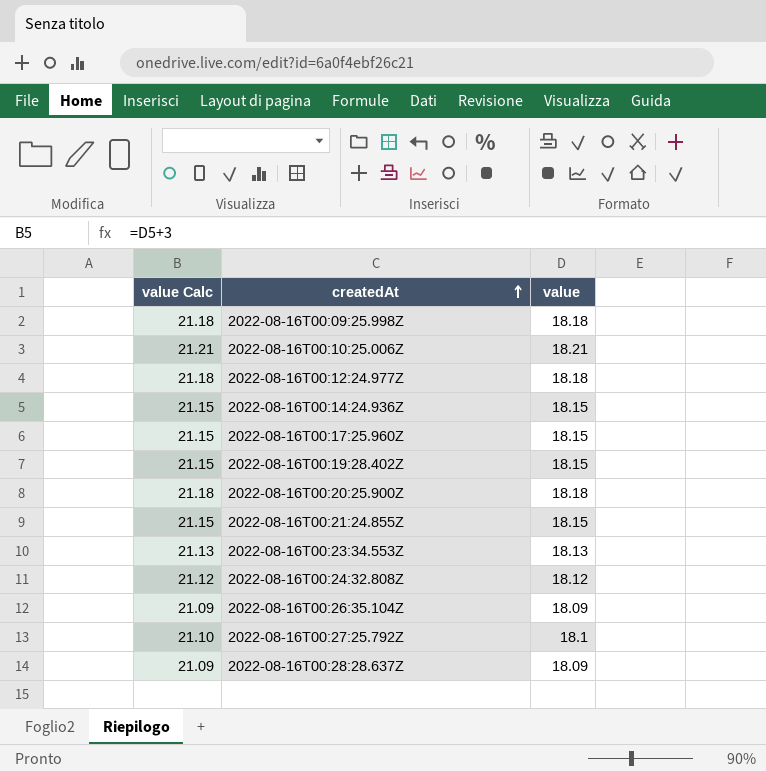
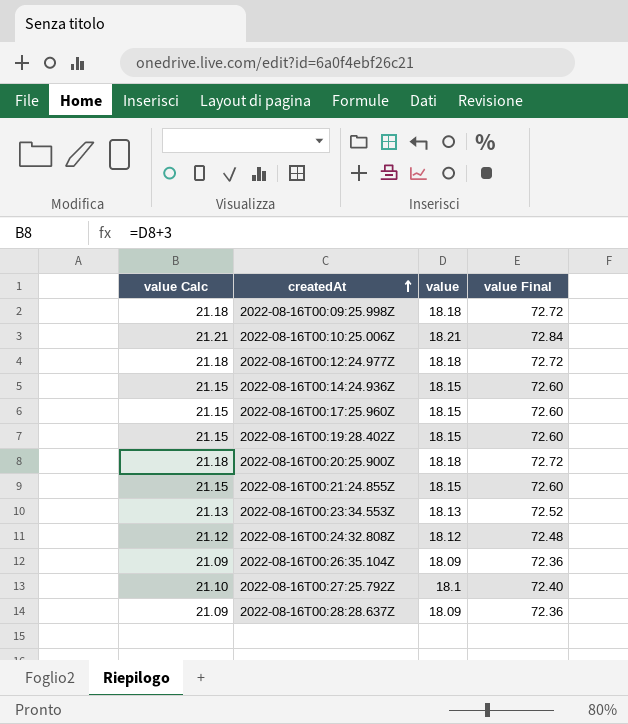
column value Final | formula: none -> [value] * 4

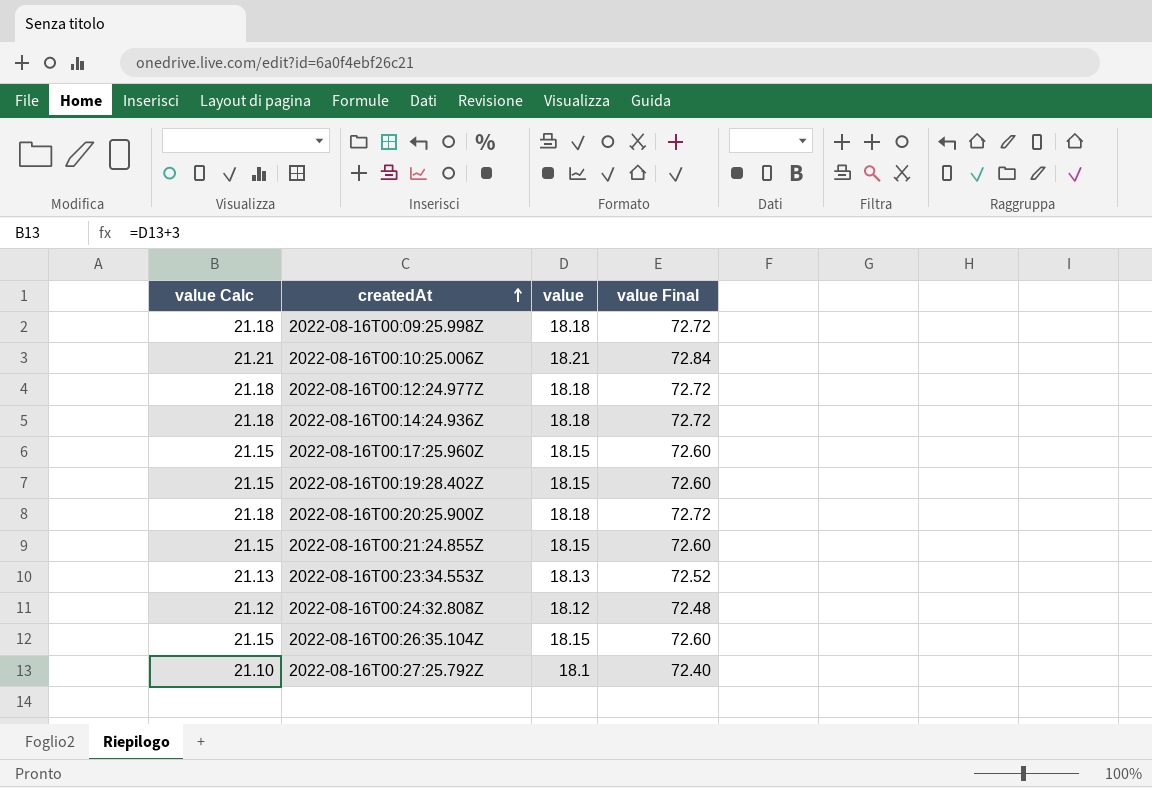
row 2022-08-16T00:28:28.637Z: 21.09 | 18.09 | 72.36 -> none
2022-08-16T00:14:24.936Z | value Calc: 21.15 -> 21.18
2022-08-16T00:14:24.936Z | value: 18.15 -> 18.18
2022-08-16T00:14:24.936Z | value Final: 72.60 -> 72.72
2022-08-16T00:26:35.104Z | value Calc: 21.09 -> 21.15
2022-08-16T00:26:35.104Z | value: 18.09 -> 18.15
2022-08-16T00:26:35.104Z | value Final: 72.36 -> 72.60

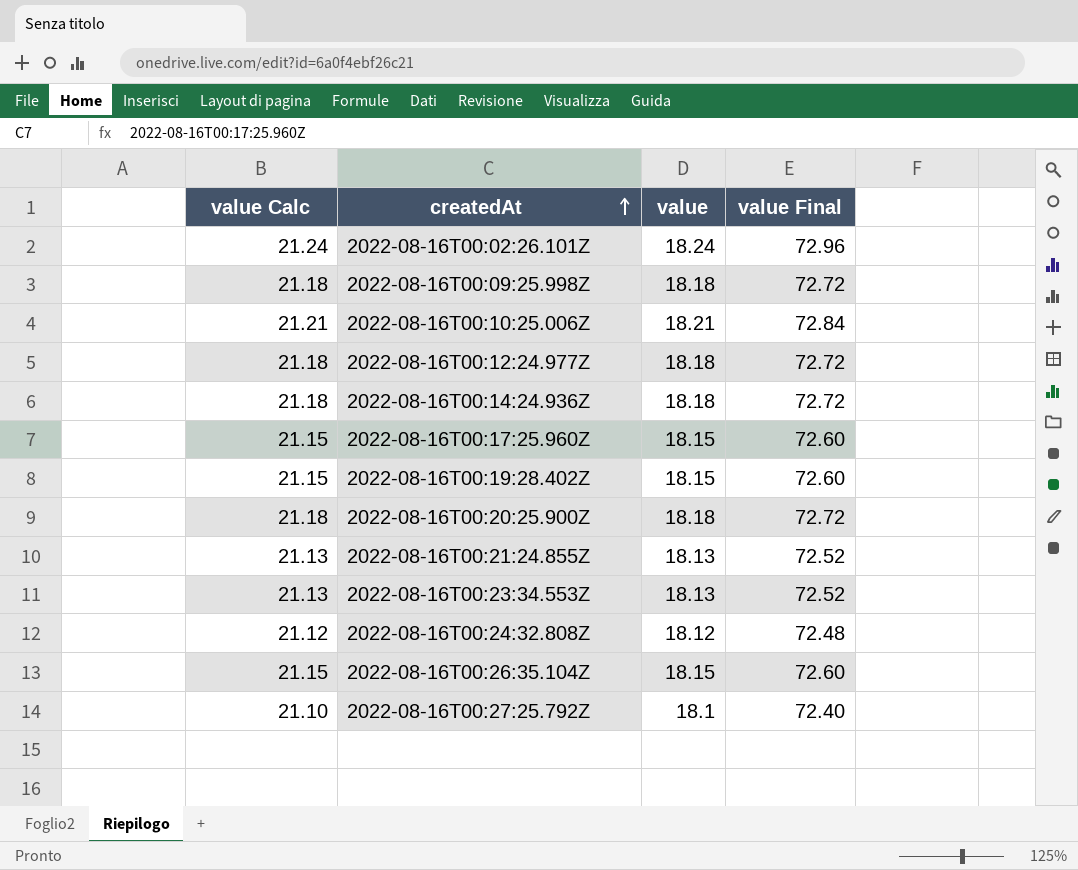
row 2022-08-16T00:02:26.101Z: none -> 21.24 | 18.24 | 72.96
2022-08-16T00:21:24.855Z | value Calc: 21.15 -> 21.13
2022-08-16T00:21:24.855Z | value: 18.15 -> 18.13
2022-08-16T00:21:24.855Z | value Final: 72.60 -> 72.52

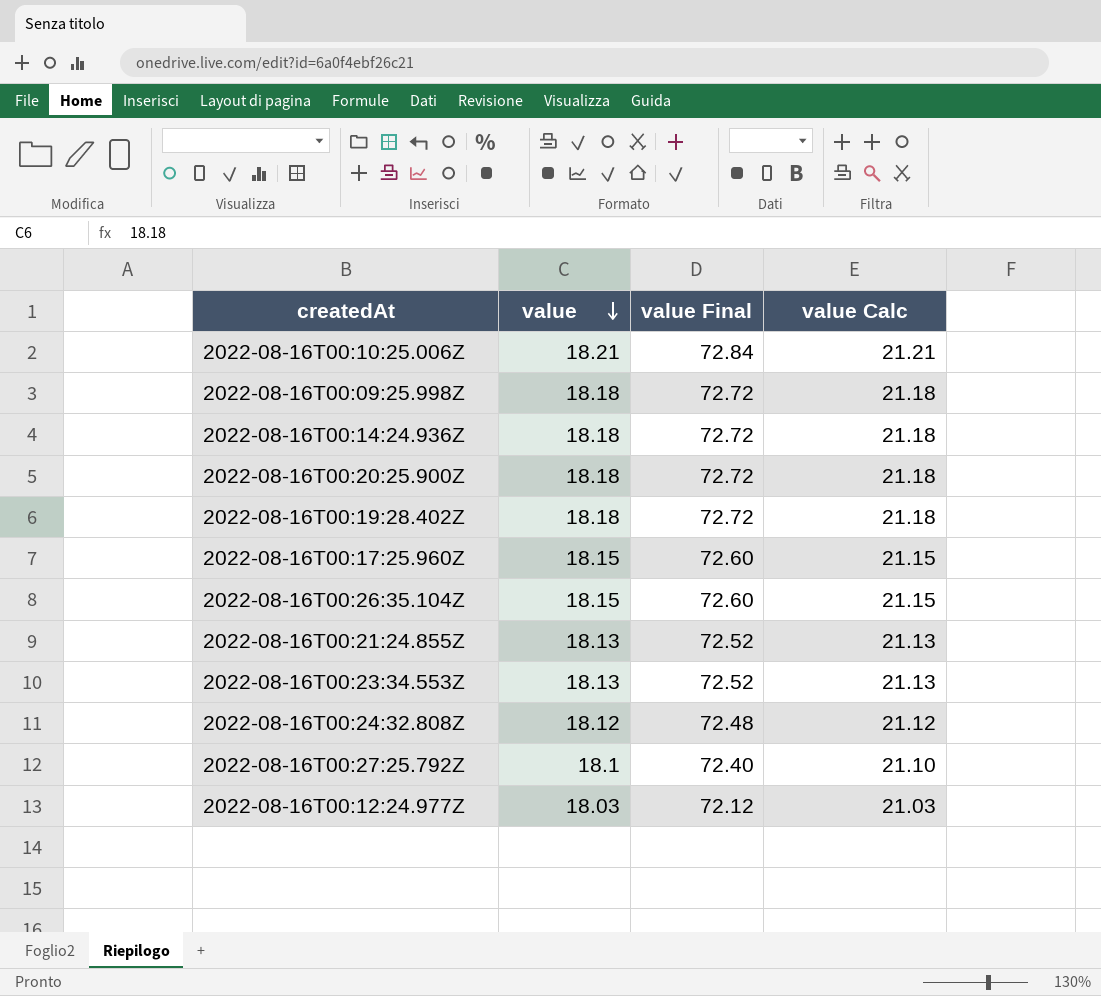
row order: createdAt ascending -> value descending
column value Calc | position: 1 -> 4
row 2022-08-16T00:02:26.101Z: 21.24 | 18.24 | 72.96 -> none
2022-08-16T00:19:28.402Z | value: 18.15 -> 18.18
2022-08-16T00:19:28.402Z | value Final: 72.60 -> 72.72
2022-08-16T00:19:28.402Z | value Calc: 21.15 -> 21.18
2022-08-16T00:12:24.977Z | value: 18.18 -> 18.03
2022-08-16T00:12:24.977Z | value Final: 72.72 -> 72.12
2022-08-16T00:12:24.977Z | value Calc: 21.18 -> 21.03

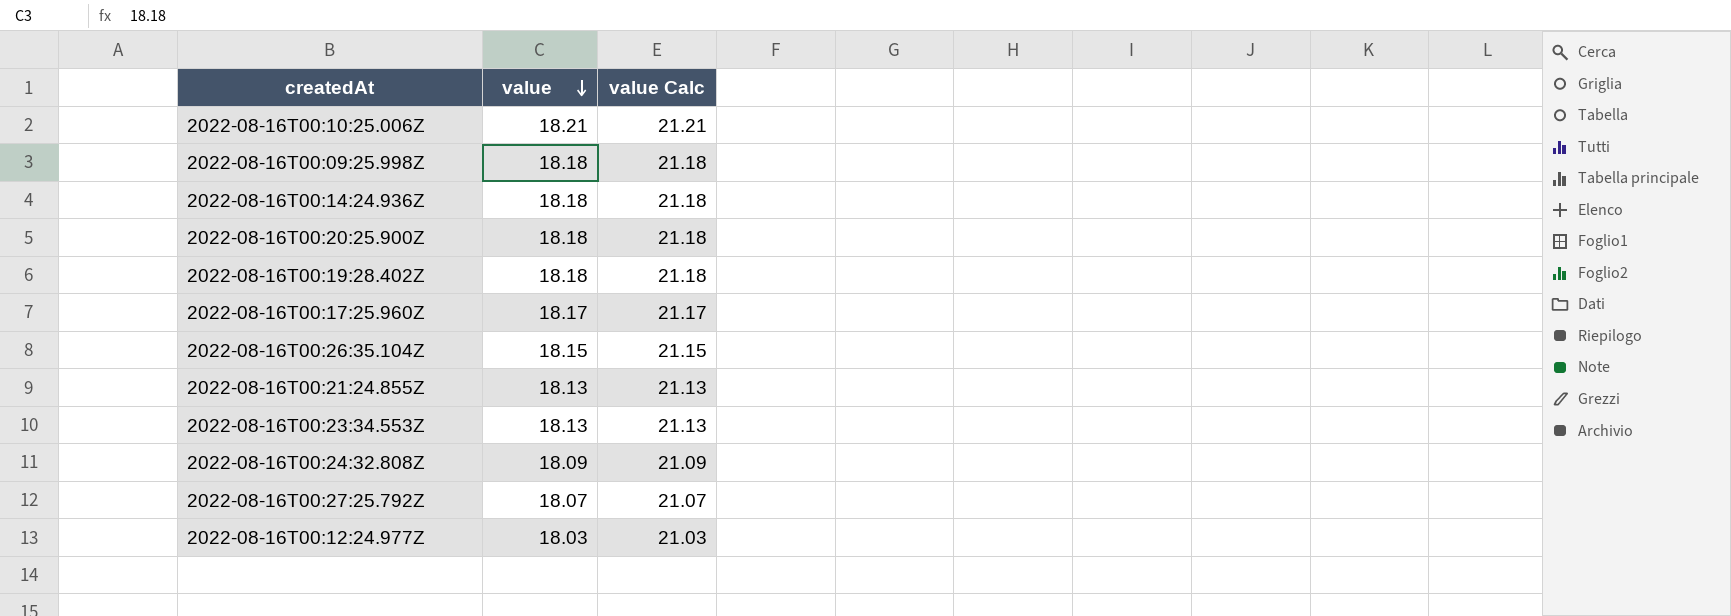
column value Final | formula: [value] * 4 -> none
2022-08-16T00:17:25.960Z | value: 18.15 -> 18.17
2022-08-16T00:17:25.960Z | value Calc: 21.15 -> 21.17
2022-08-16T00:24:32.808Z | value: 18.12 -> 18.09
2022-08-16T00:24:32.808Z | value Calc: 21.12 -> 21.09
2022-08-16T00:27:25.792Z | value: 18.1 -> 18.07
2022-08-16T00:27:25.792Z | value Calc: 21.10 -> 21.07

